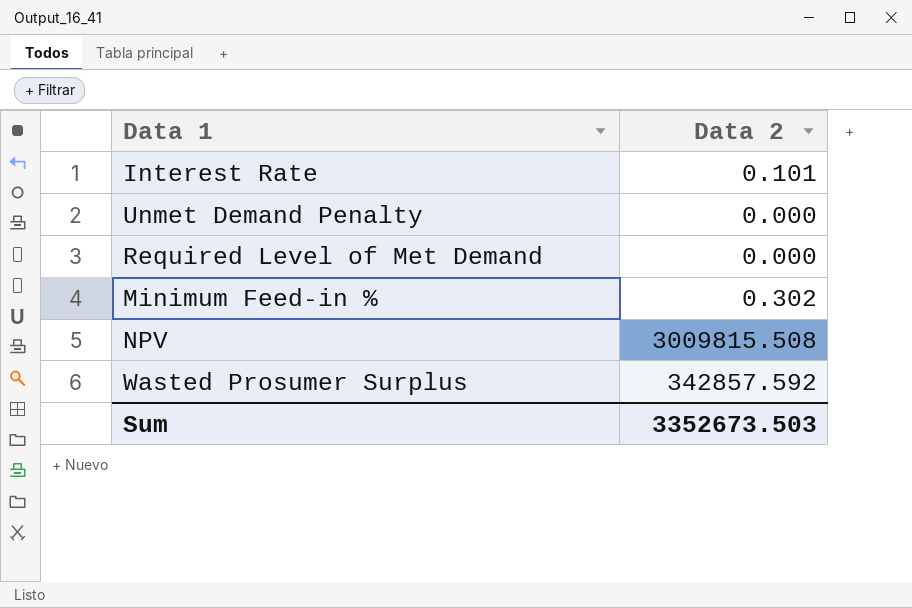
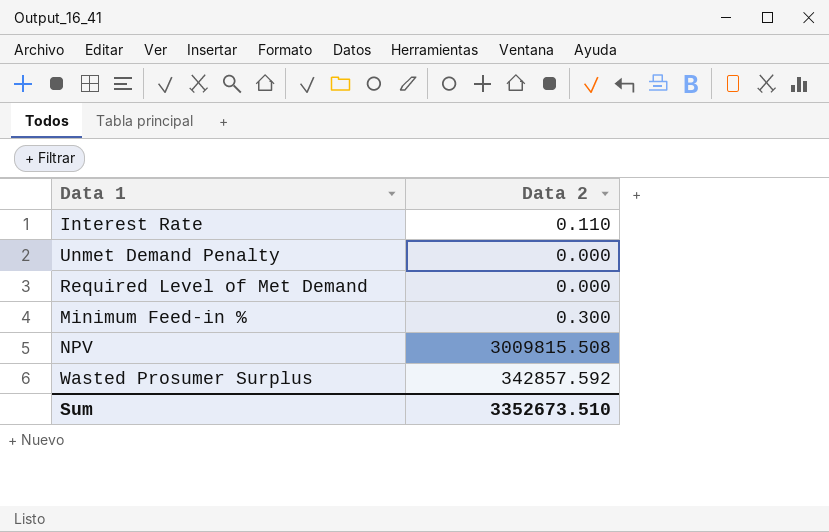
Interest Rate | Data 2: 0.101 -> 0.110
Minimum Feed-in % | Data 2: 0.302 -> 0.300
Sum | Data 2: 3352673.503 -> 3352673.510

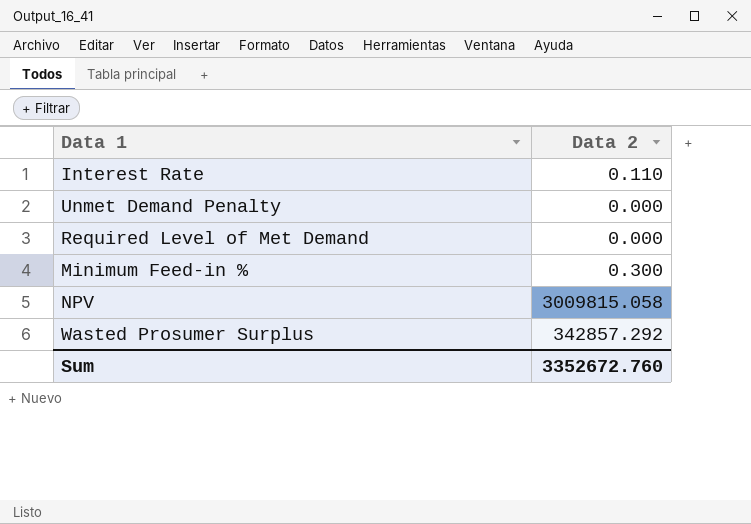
NPV | Data 2: 3009815.508 -> 3009815.058
Wasted Prosumer Surplus | Data 2: 342857.592 -> 342857.292
Sum | Data 2: 3352673.510 -> 3352672.760

